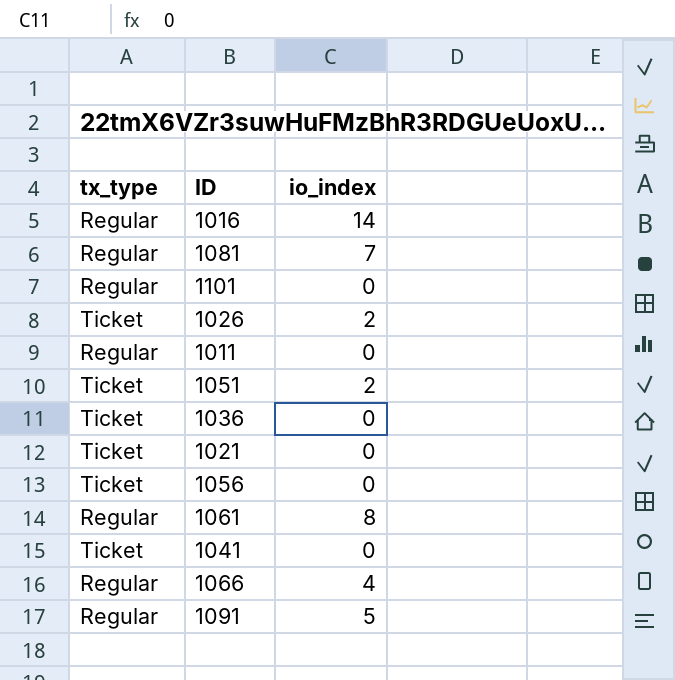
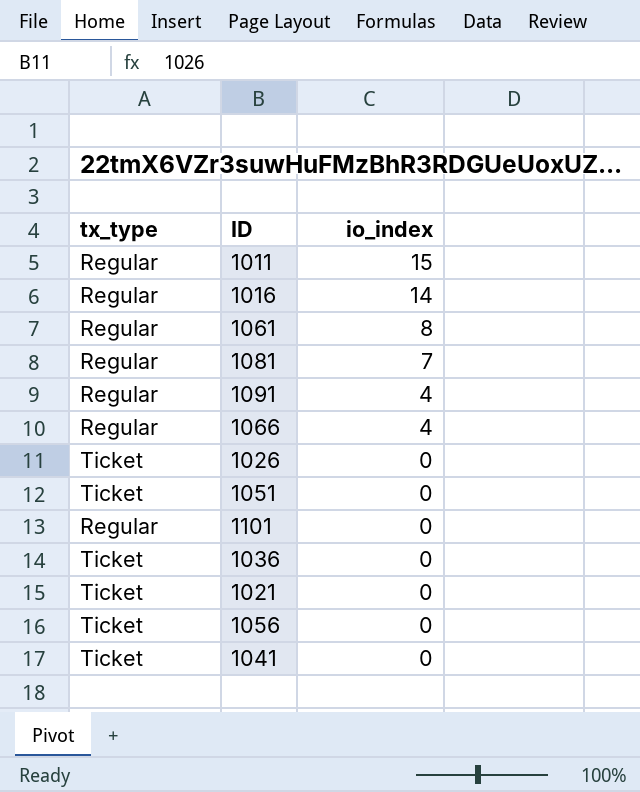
row order: none -> io_index descending
1011 | io_index: 0 -> 15
1091 | io_index: 5 -> 4
1026 | io_index: 2 -> 0
1051 | io_index: 2 -> 0

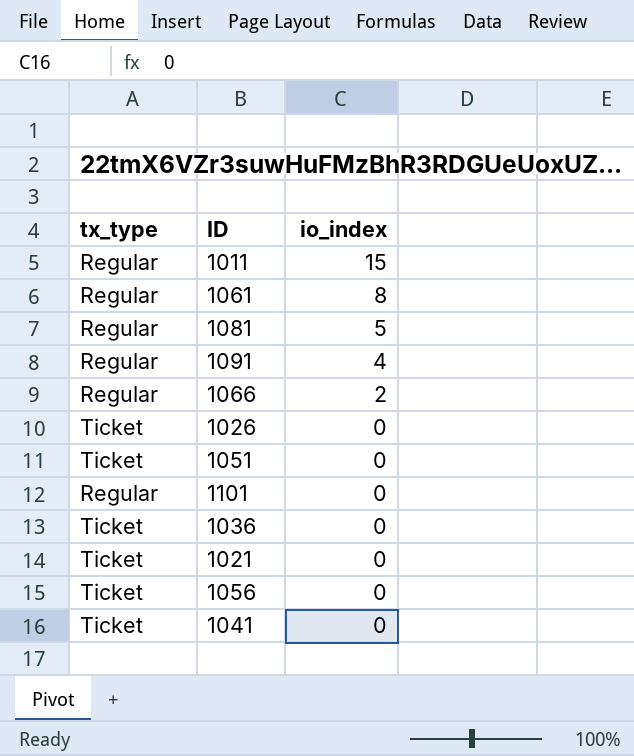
row 1016: Regular | 14 -> none
1081 | io_index: 7 -> 5
1066 | io_index: 4 -> 2

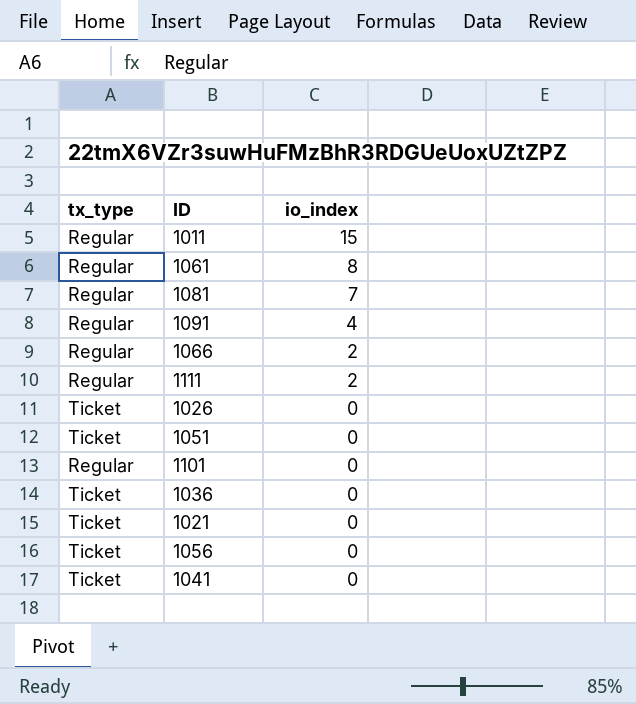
1081 | io_index: 5 -> 7
row 1111: none -> Regular | 2

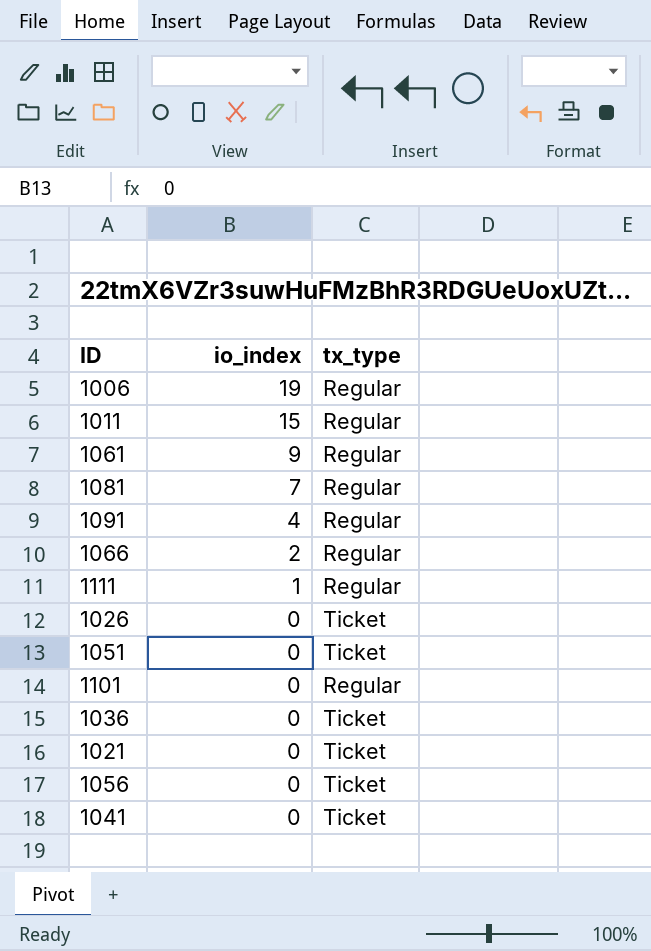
column tx_type | position: 1 -> 3
row 1006: none -> 19 | Regular
1061 | io_index: 8 -> 9
1111 | io_index: 2 -> 1

